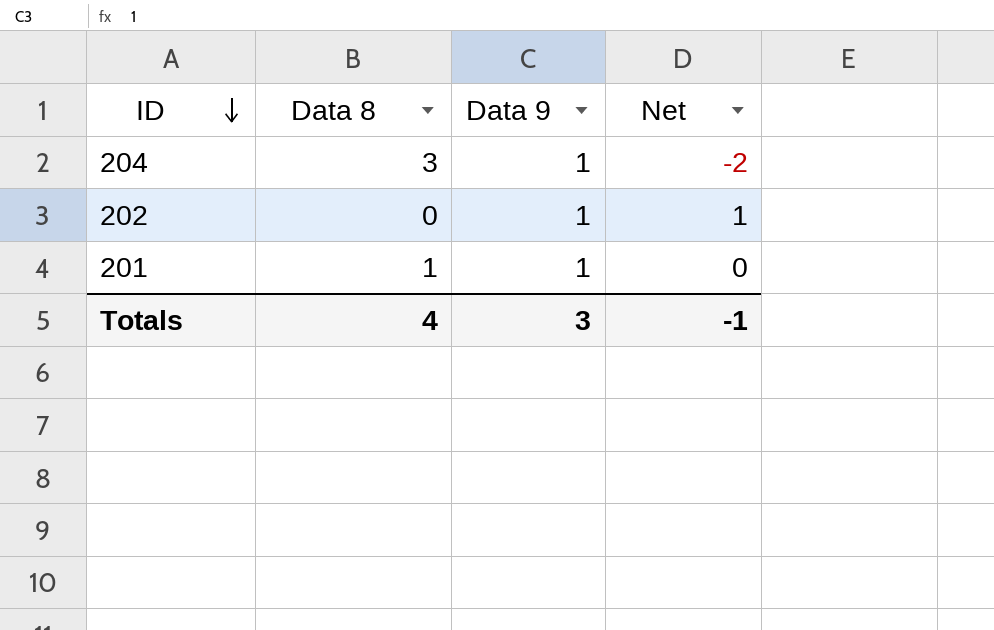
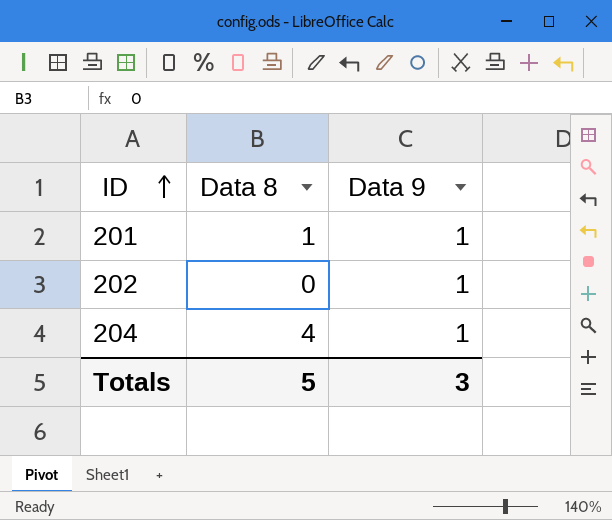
row order: ID descending -> ID ascending
column Net | formula: [Data 9] - [Data 8] -> none
204 | Data 8: 3 -> 4
Totals | Data 8: 4 -> 5

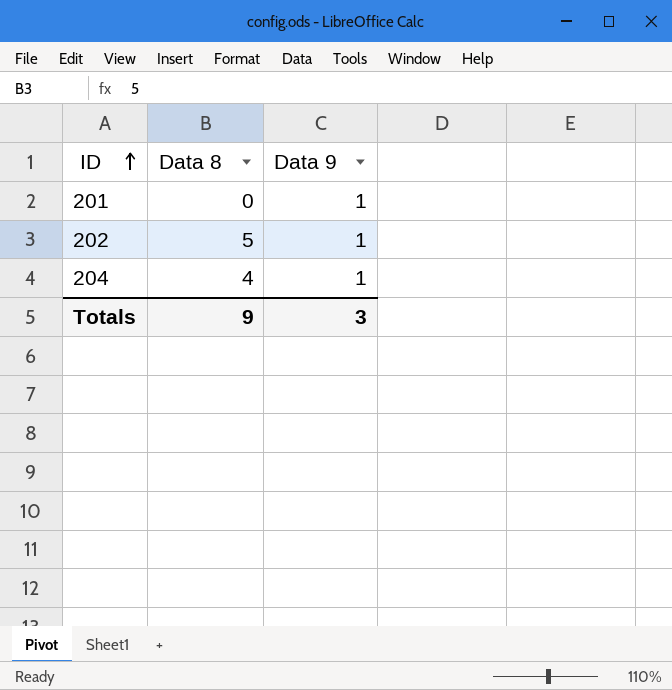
201 | Data 8: 1 -> 0
202 | Data 8: 0 -> 5
Totals | Data 8: 5 -> 9

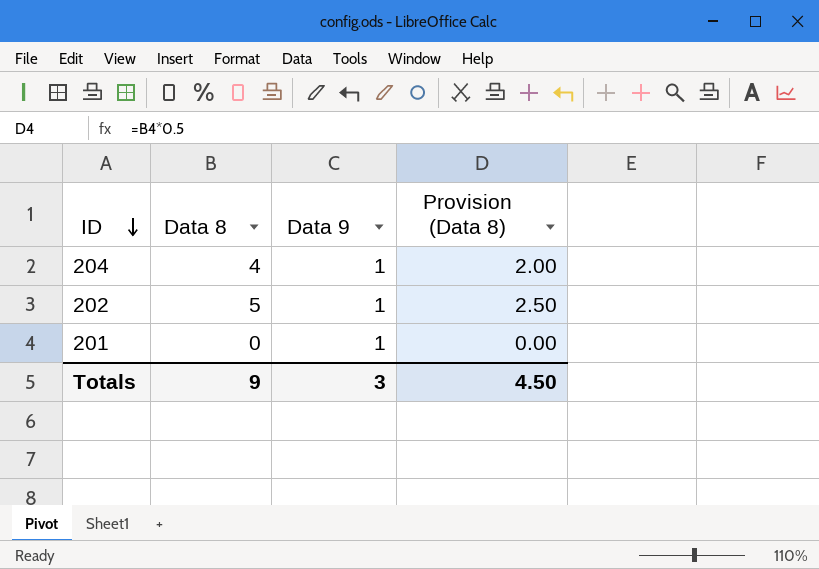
row order: ID ascending -> ID descending
column Provision (Data 8) | formula: none -> [Data 8] * 0.5

